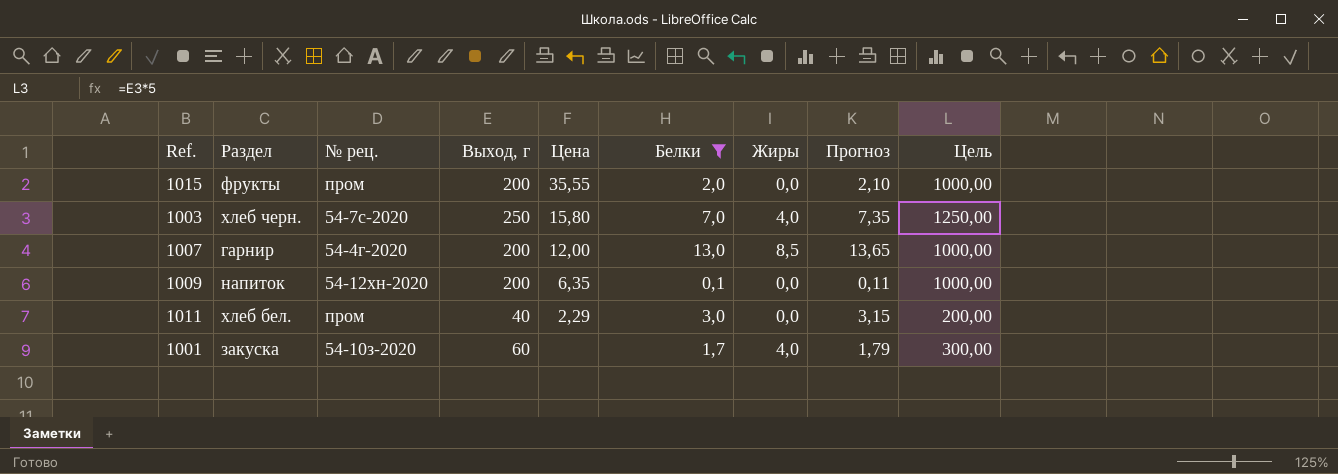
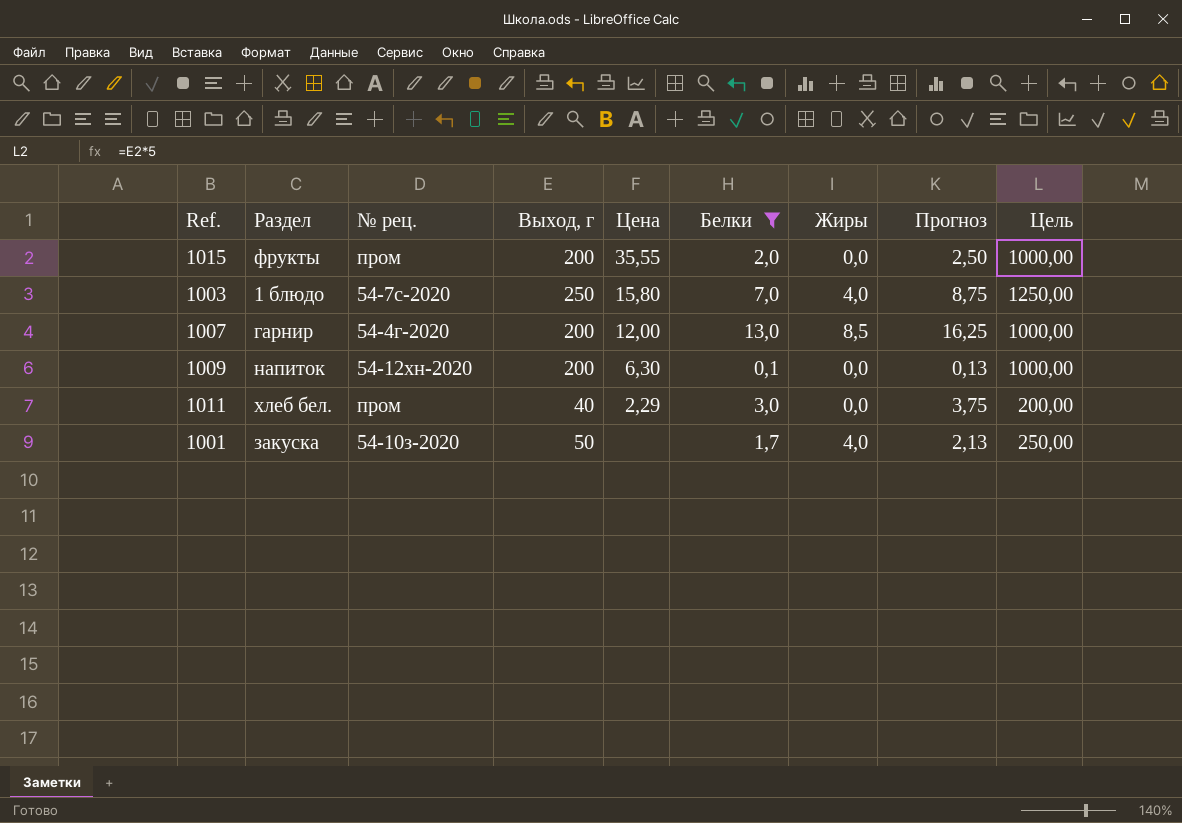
column Прогноз | formula: [Белки] * 1,05 -> [Белки] * 1,25
1003 | Раздел: хлеб черн. -> 1 блюдо
1009 | Цена: 6,35 -> 6,30
1001 | Выход, г: 60 -> 50
1001 | Цель: 300,00 -> 250,00

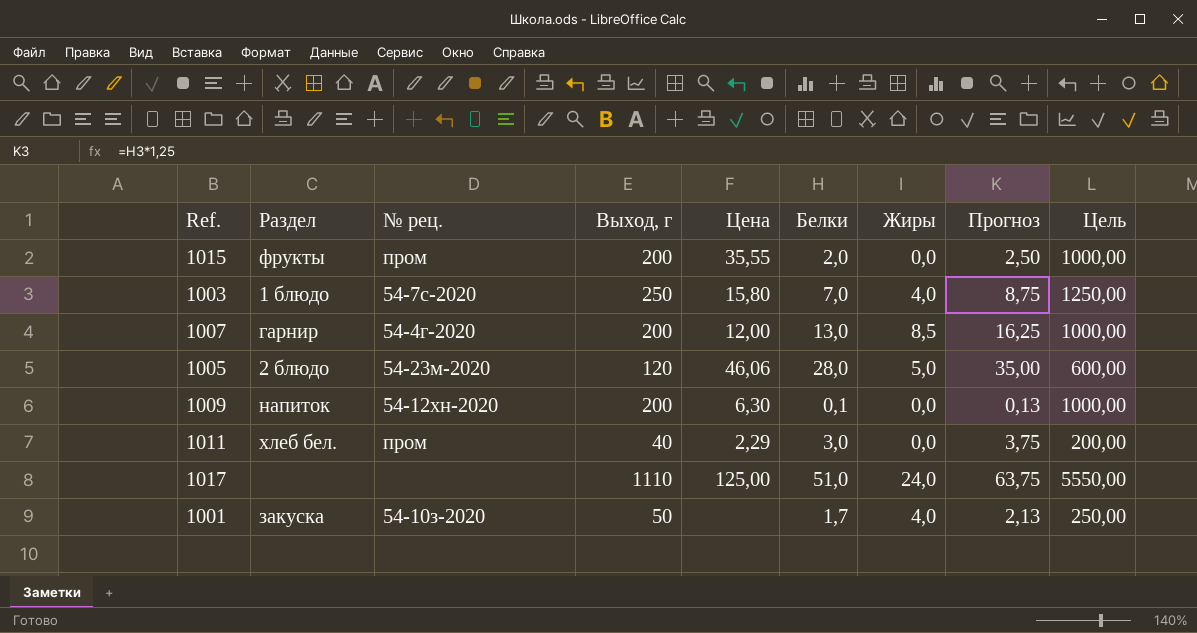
filter: Белки <= 13,0 -> none

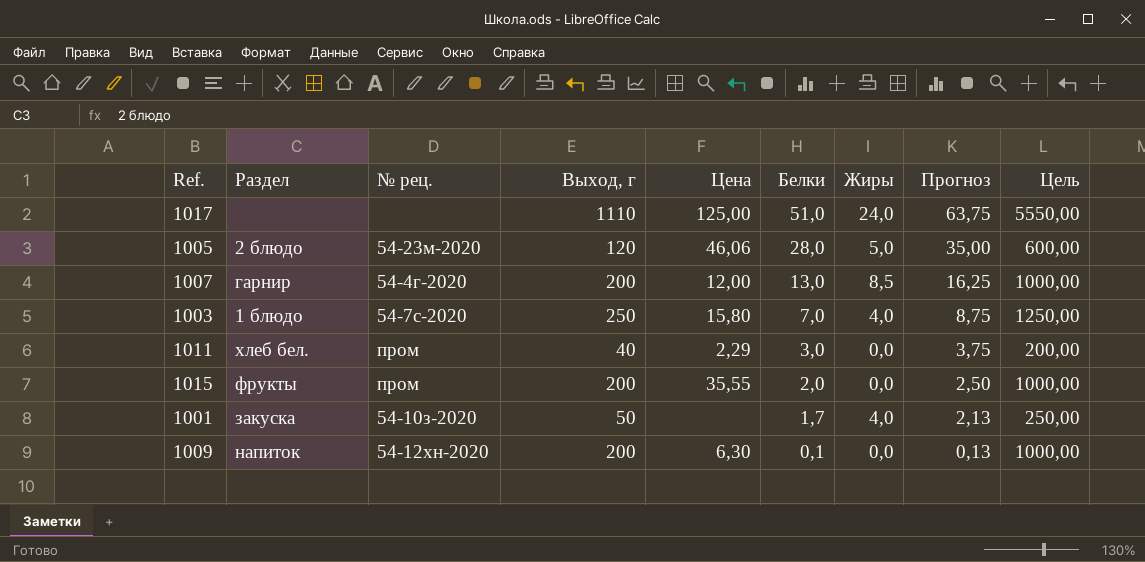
row order: none -> Белки descending

